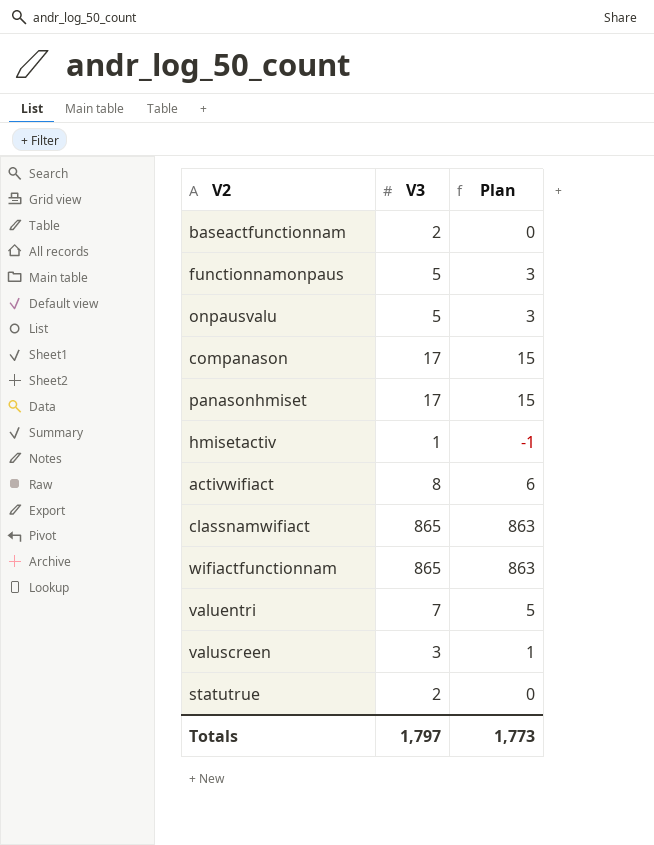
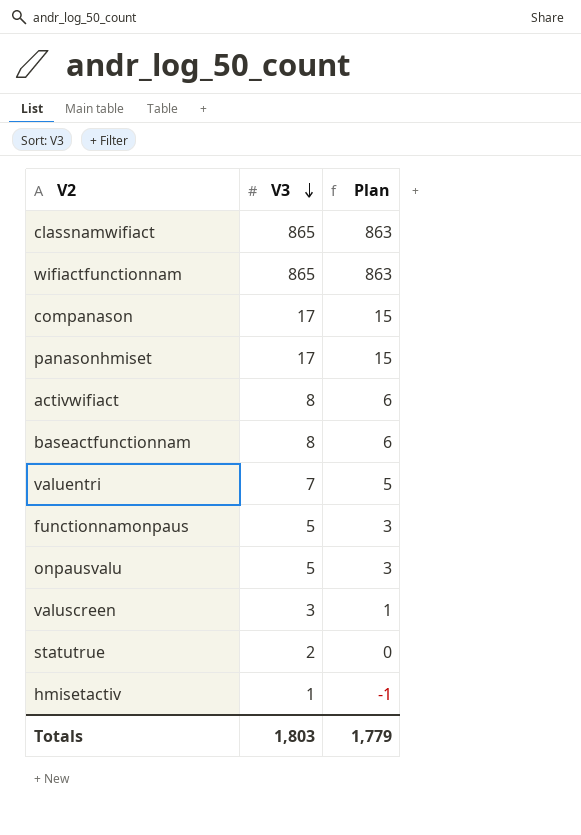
row order: none -> V3 descending
baseactfunctionnam | V3: 2 -> 8
baseactfunctionnam | Plan: 0 -> 6
Totals | V3: 1,797 -> 1,803
Totals | Plan: 1,773 -> 1,779

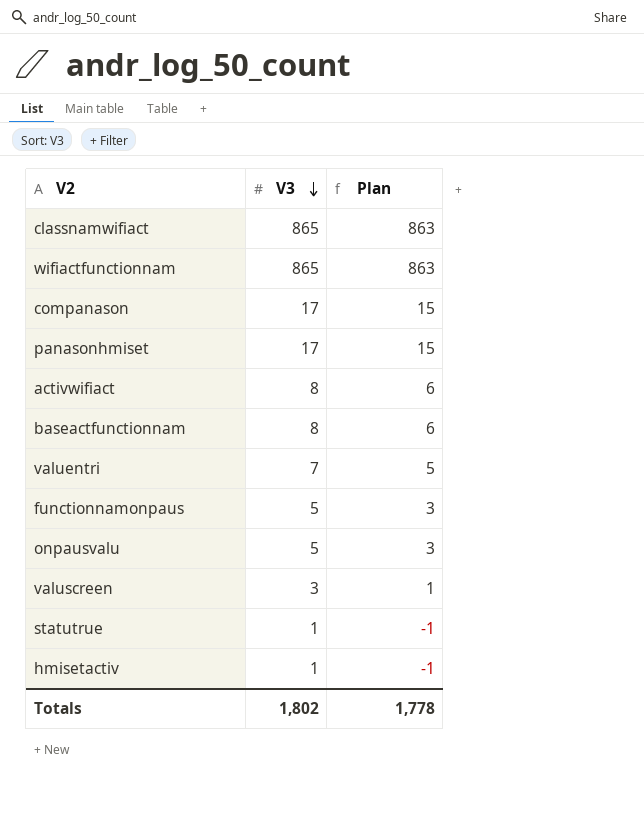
statutrue | V3: 2 -> 1
statutrue | Plan: 0 -> -1
Totals | V3: 1,803 -> 1,802
Totals | Plan: 1,779 -> 1,778

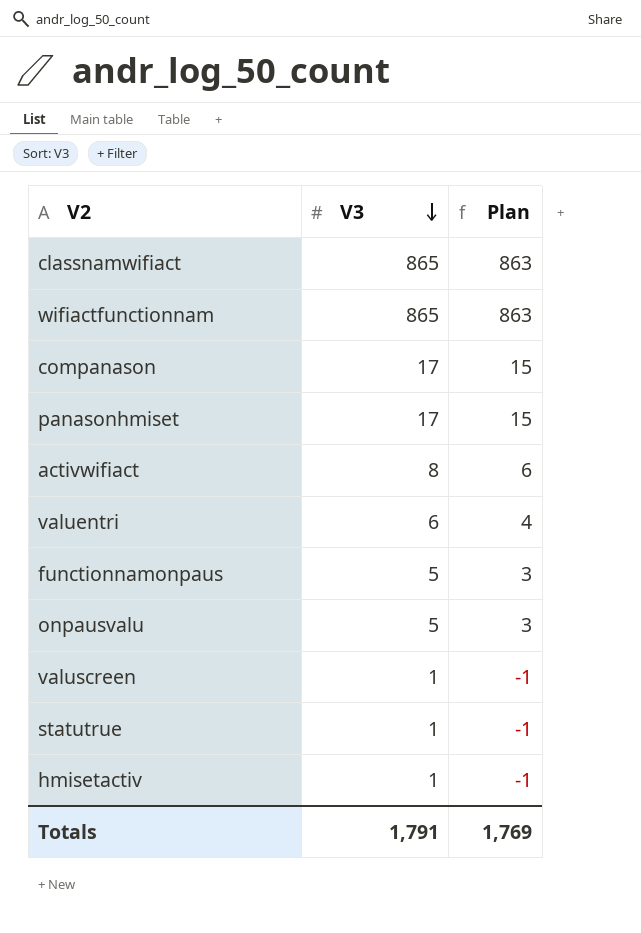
row baseactfunctionnam: 8 | 6 -> none
valuentri | V3: 7 -> 6
valuentri | Plan: 5 -> 4
valuscreen | V3: 3 -> 1
valuscreen | Plan: 1 -> -1
Totals | V3: 1,802 -> 1,791
Totals | Plan: 1,778 -> 1,769

